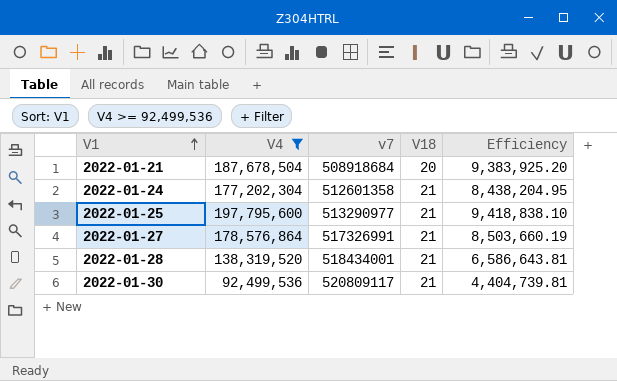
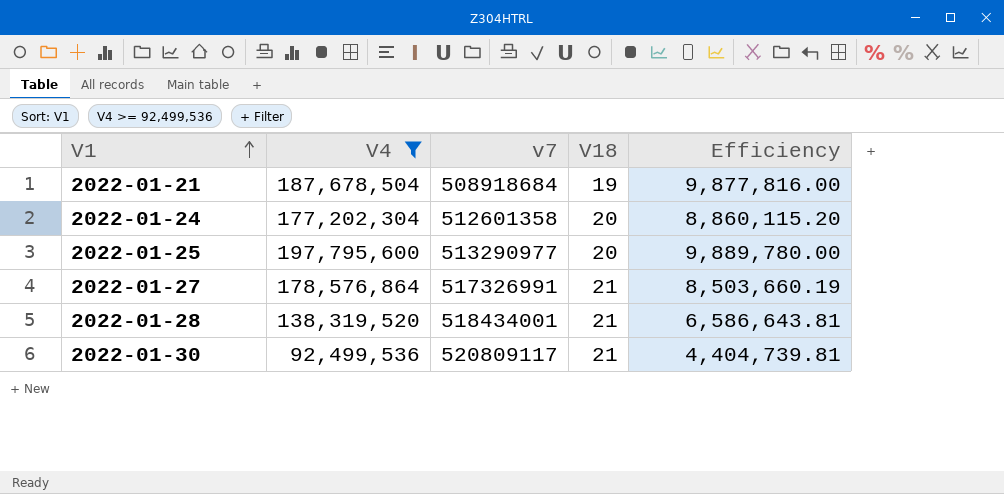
2022-01-21 | V18: 20 -> 19
2022-01-21 | Efficiency: 9,383,925.20 -> 9,877,816.00
2022-01-24 | V18: 21 -> 20
2022-01-24 | Efficiency: 8,438,204.95 -> 8,860,115.20
2022-01-25 | V18: 21 -> 20
2022-01-25 | Efficiency: 9,418,838.10 -> 9,889,780.00

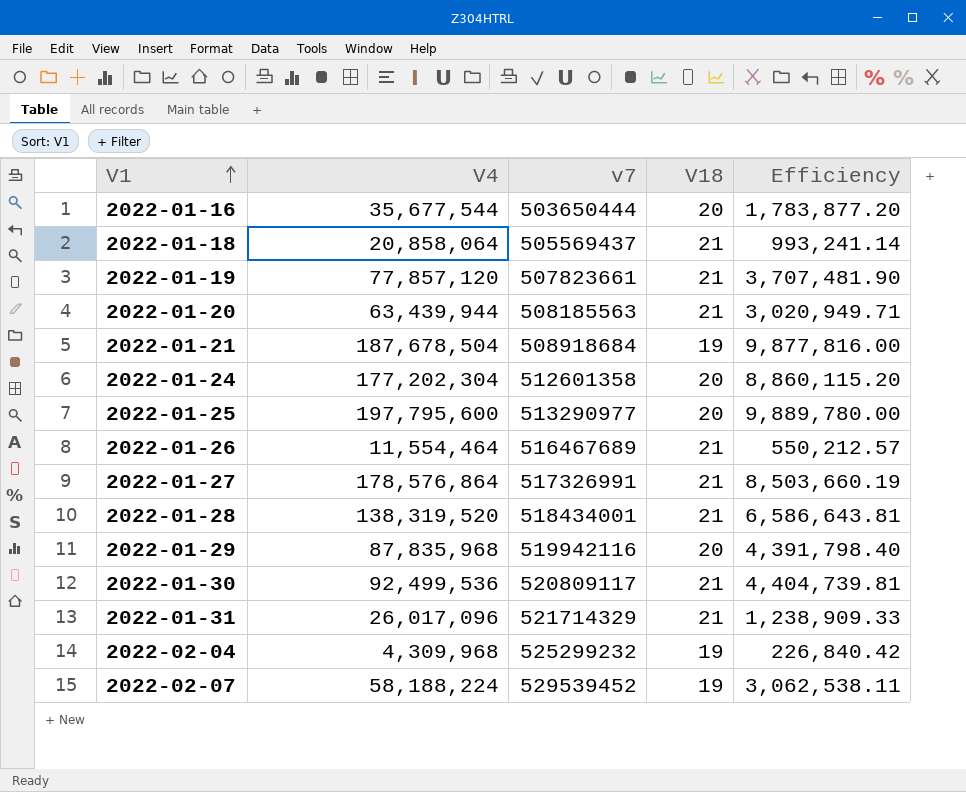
filter: V4 >= 92,499,536 -> none

